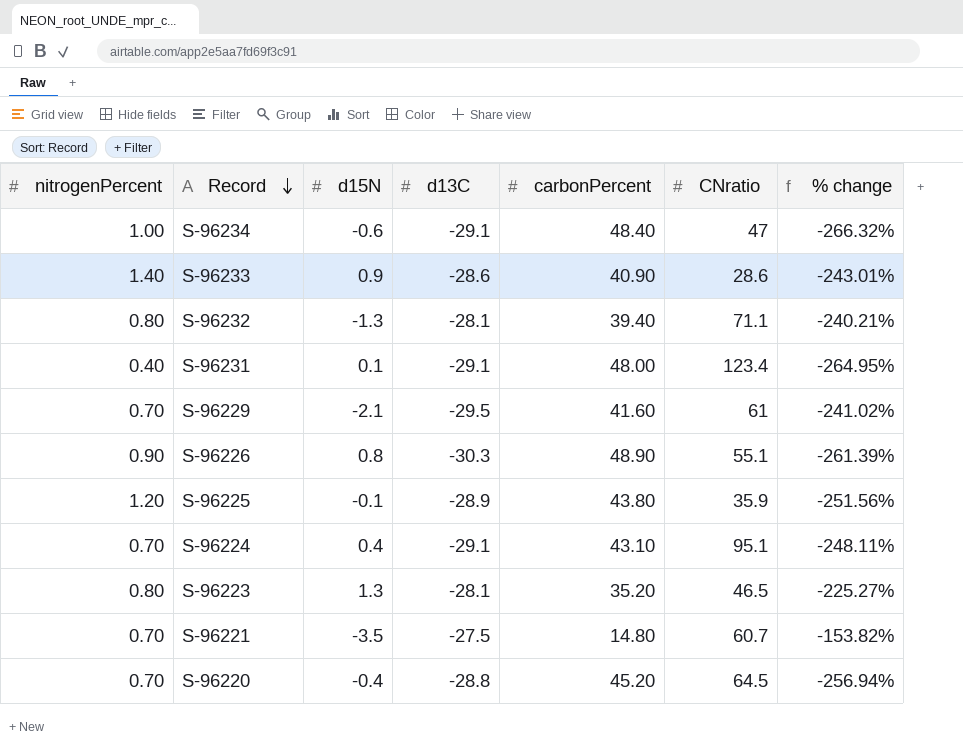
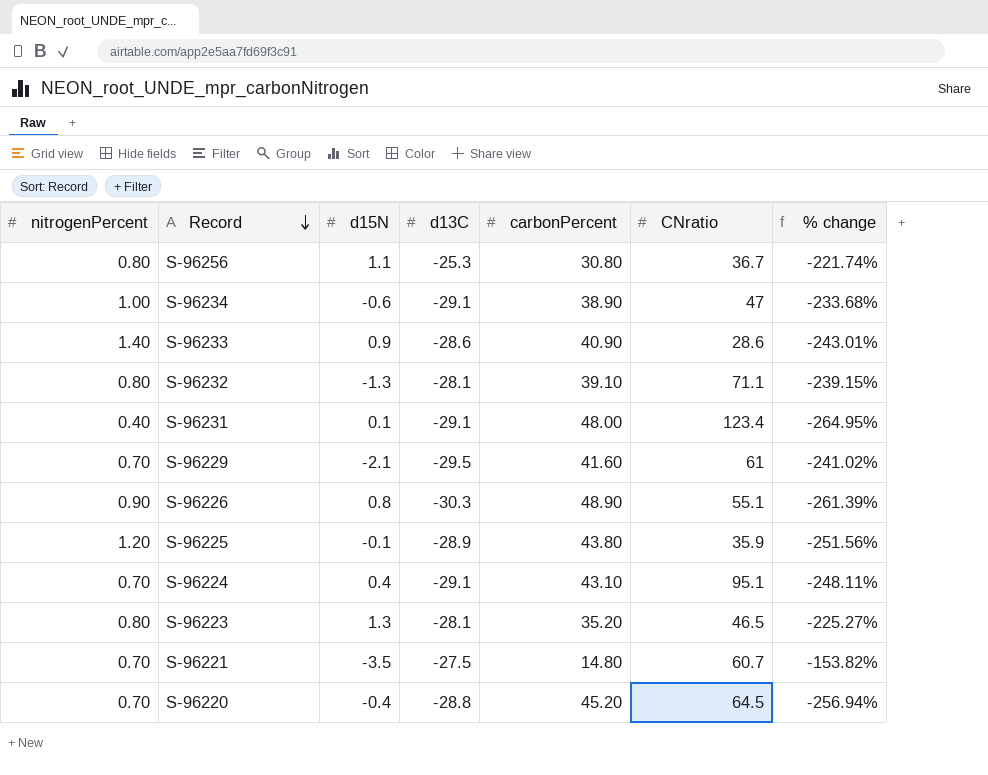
row S-96256: none -> 0.80 | 1.1 | -25.3 | 30.80 | 36.7 | -221.74%
S-96234 | carbonPercent: 48.40 -> 38.90
S-96234 | % change: -266.32% -> -233.68%
S-96232 | carbonPercent: 39.40 -> 39.10
S-96232 | % change: -240.21% -> -239.15%

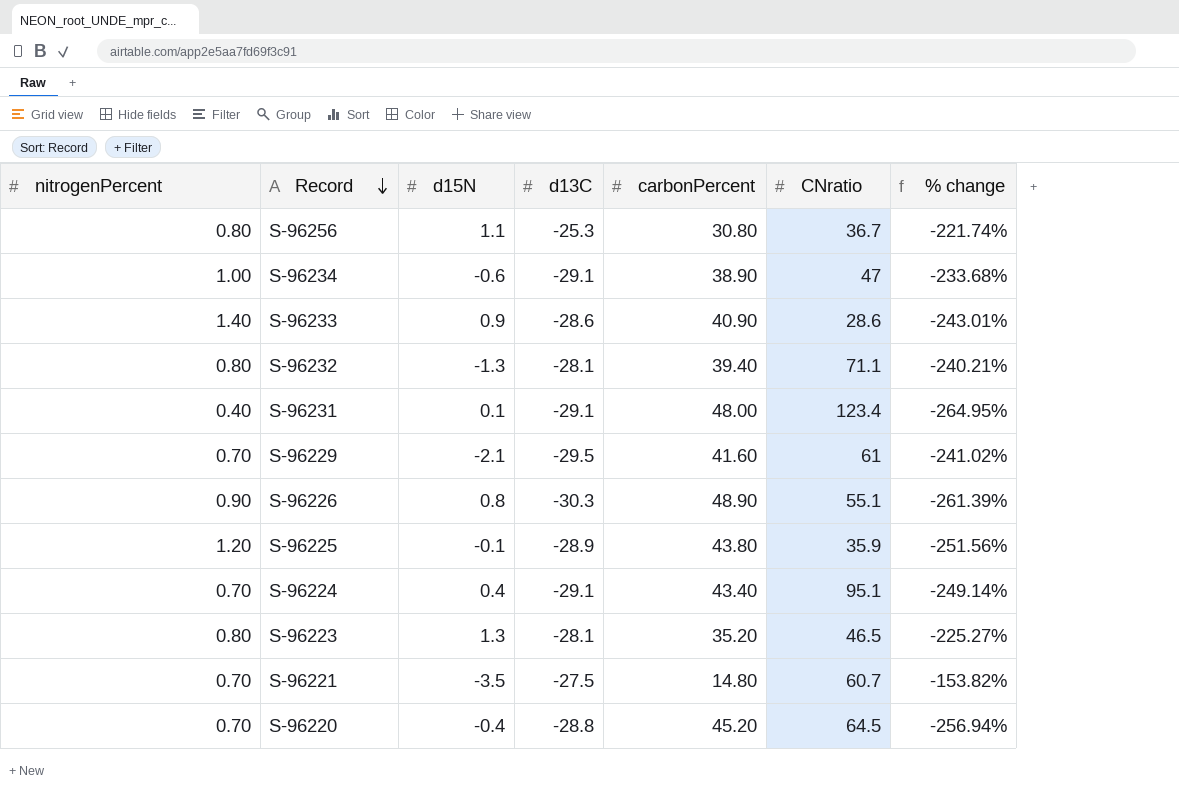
S-96232 | carbonPercent: 39.10 -> 39.40
S-96232 | % change: -239.15% -> -240.21%
S-96224 | carbonPercent: 43.10 -> 43.40
S-96224 | % change: -248.11% -> -249.14%

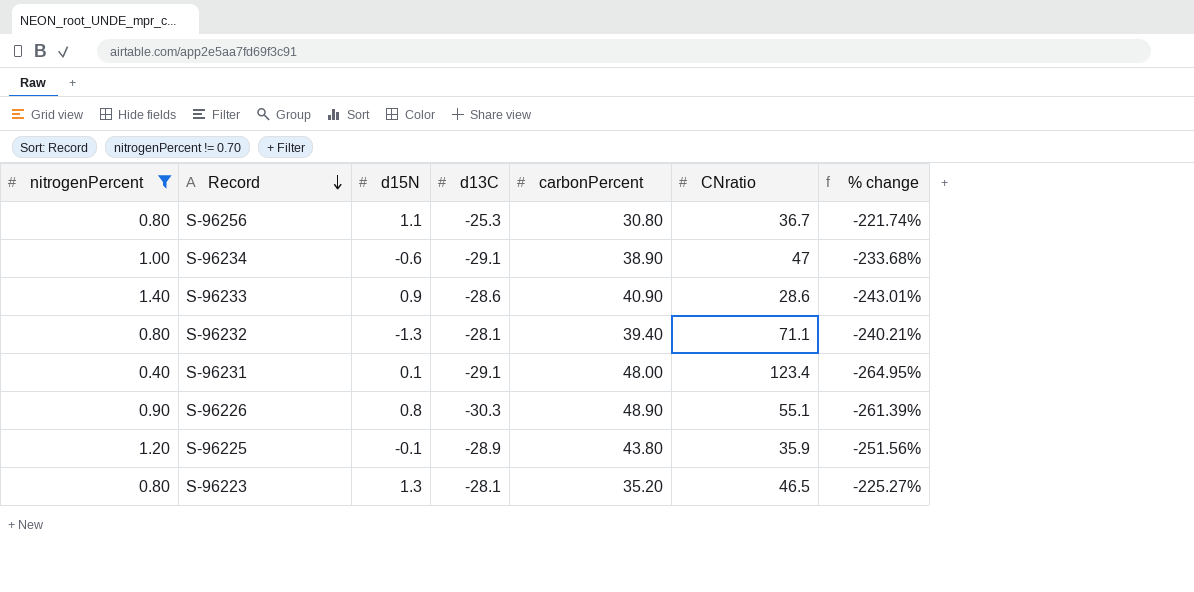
filter: none -> nitrogenPercent != 0.70

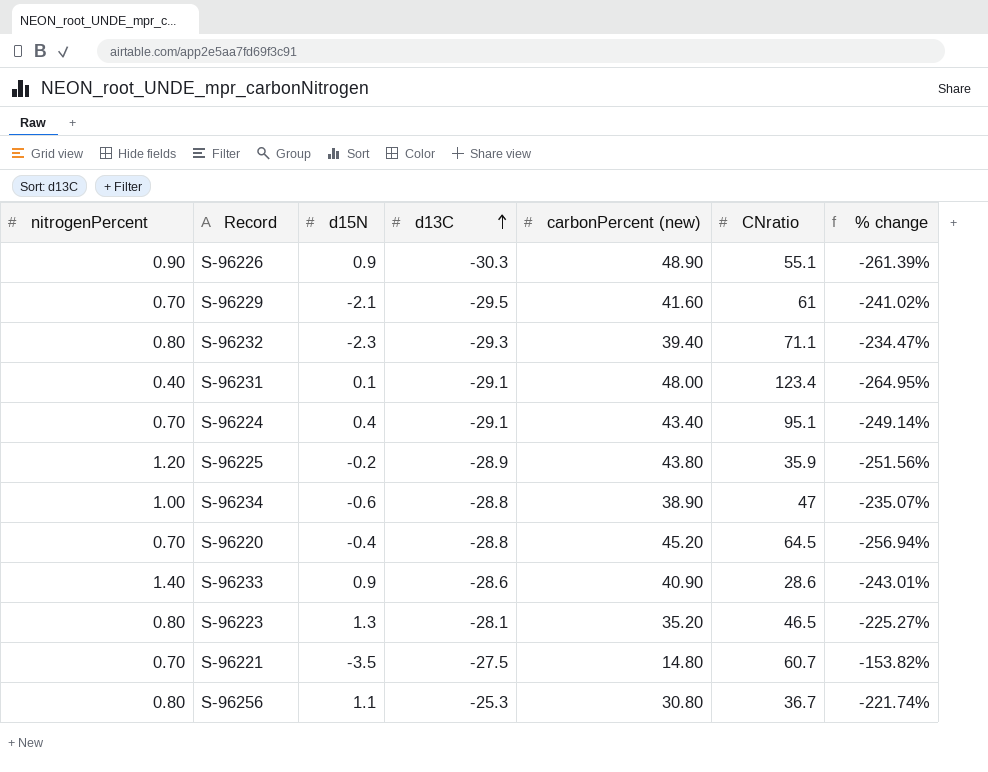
filter: nitrogenPercent != 0.70 -> none
row order: Record descending -> d13C ascending
column name: carbonPercent -> carbonPercent (new)
S-96226 | d15N: 0.8 -> 0.9
S-96232 | d15N: -1.3 -> -2.3
S-96232 | d13C: -28.1 -> -29.3
S-96232 | % change: -240.21% -> -234.47%
S-96225 | d15N: -0.1 -> -0.2
S-96234 | d13C: -29.1 -> -28.8
S-96234 | % change: -233.68% -> -235.07%

